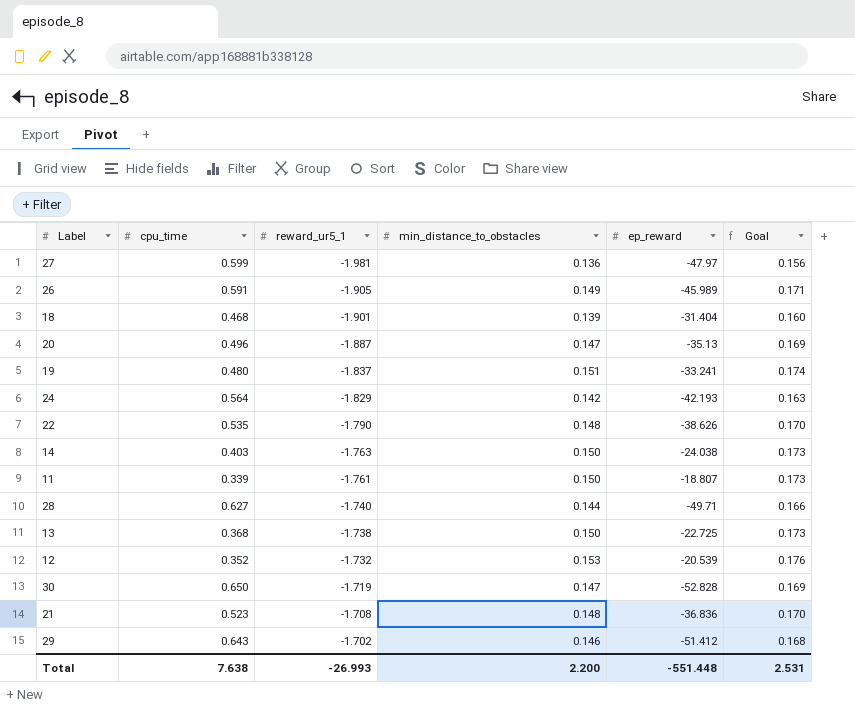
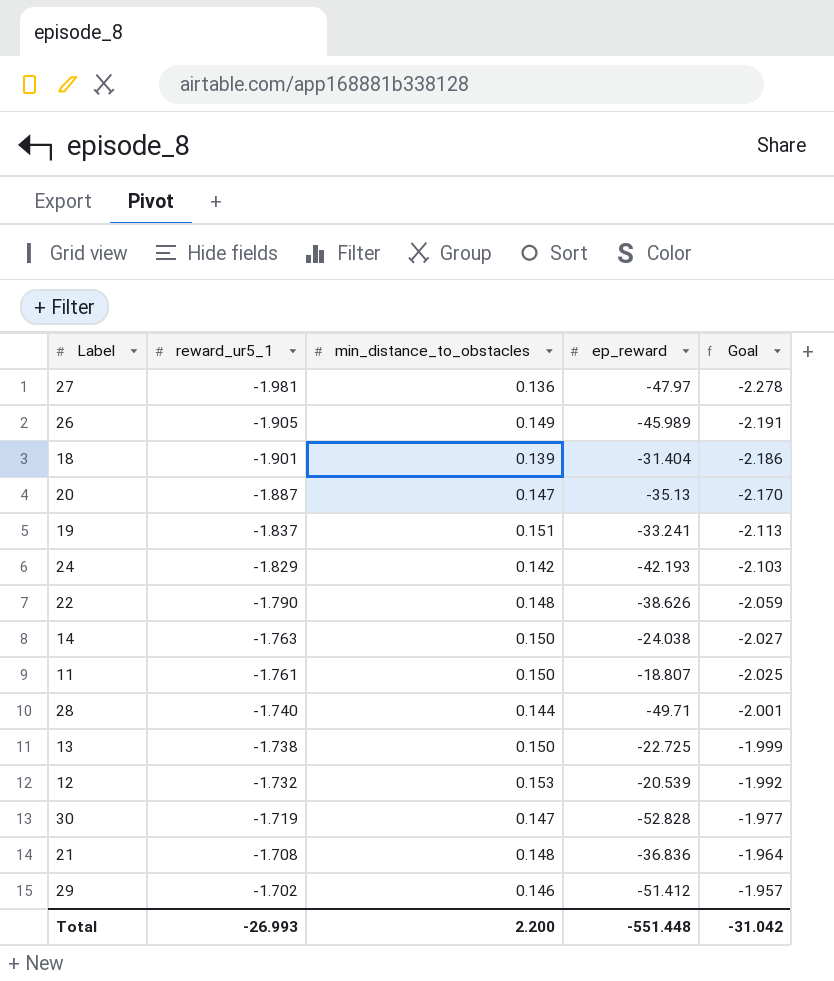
column cpu_time | position: 2 -> none
column Goal | formula: [min_distance_to_obstacles] * 1.15 -> [reward_ur5_1] * 1.15
Total | Goal: 2.531 -> -31.042

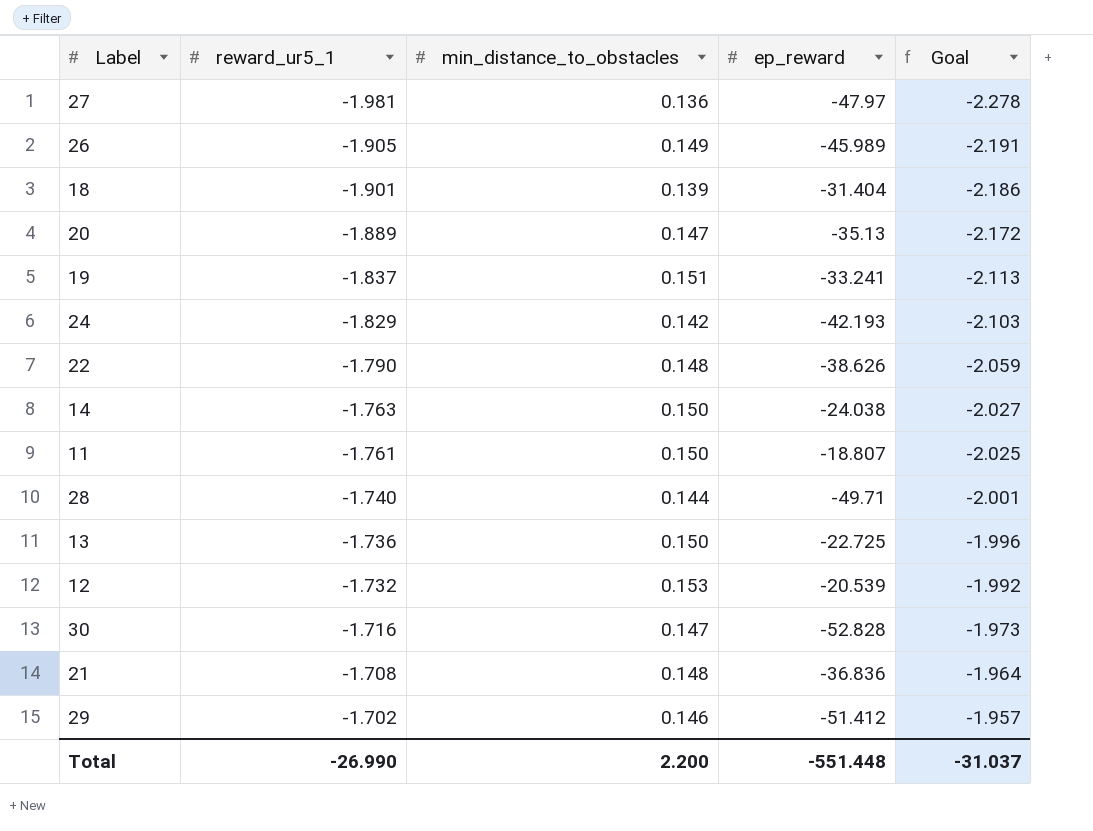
20 | reward_ur5_1: -1.887 -> -1.889
20 | Goal: -2.170 -> -2.172
13 | reward_ur5_1: -1.738 -> -1.736
13 | Goal: -1.999 -> -1.996
30 | reward_ur5_1: -1.719 -> -1.716
30 | Goal: -1.977 -> -1.973
Total | reward_ur5_1: -26.993 -> -26.990
Total | Goal: -31.042 -> -31.037

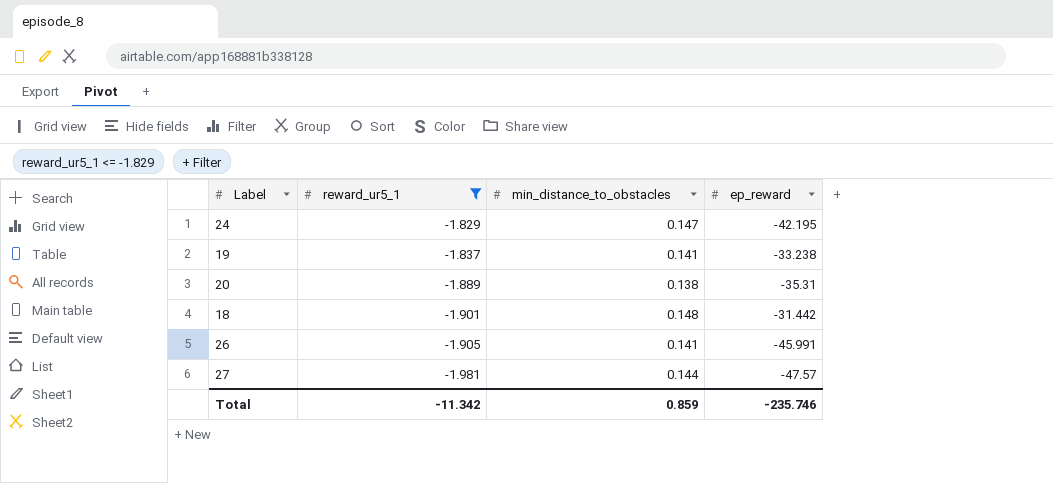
filter: none -> reward_ur5_1 <= -1.829
row order: reward_ur5_1 ascending -> reward_ur5_1 descending
column Goal | formula: [reward_ur5_1] * 1.15 -> none
24 | min_distance_to_obstacles: 0.142 -> 0.147
24 | ep_reward: -42.193 -> -42.195
19 | min_distance_to_obstacles: 0.151 -> 0.141
19 | ep_reward: -33.241 -> -33.238
20 | min_distance_to_obstacles: 0.147 -> 0.138
20 | ep_reward: -35.13 -> -35.31
18 | min_distance_to_obstacles: 0.139 -> 0.148
18 | ep_reward: -31.404 -> -31.442
26 | min_distance_to_obstacles: 0.149 -> 0.141
26 | ep_reward: -45.989 -> -45.991
27 | min_distance_to_obstacles: 0.136 -> 0.144
27 | ep_reward: -47.97 -> -47.57
Total | reward_ur5_1: -26.990 -> -11.342
Total | min_distance_to_obstacles: 2.200 -> 0.859
Total | ep_reward: -551.448 -> -235.746

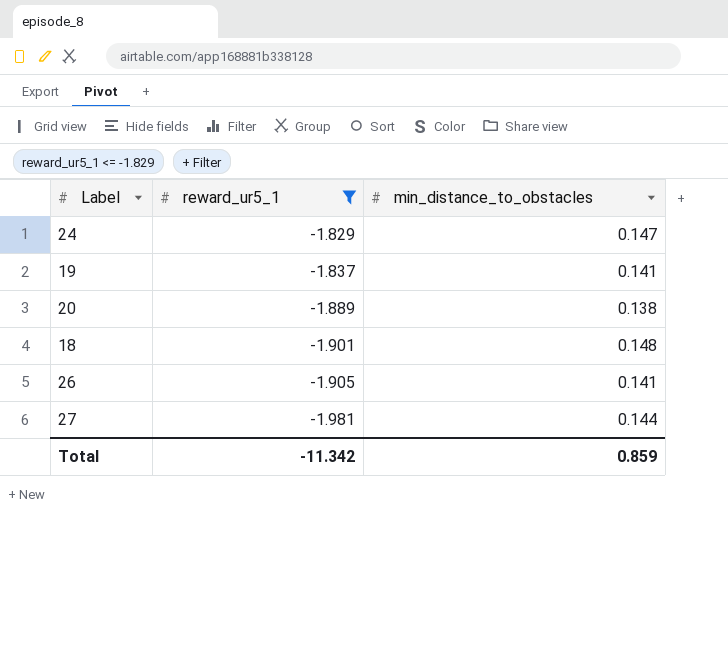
column ep_reward | position: 4 -> none

